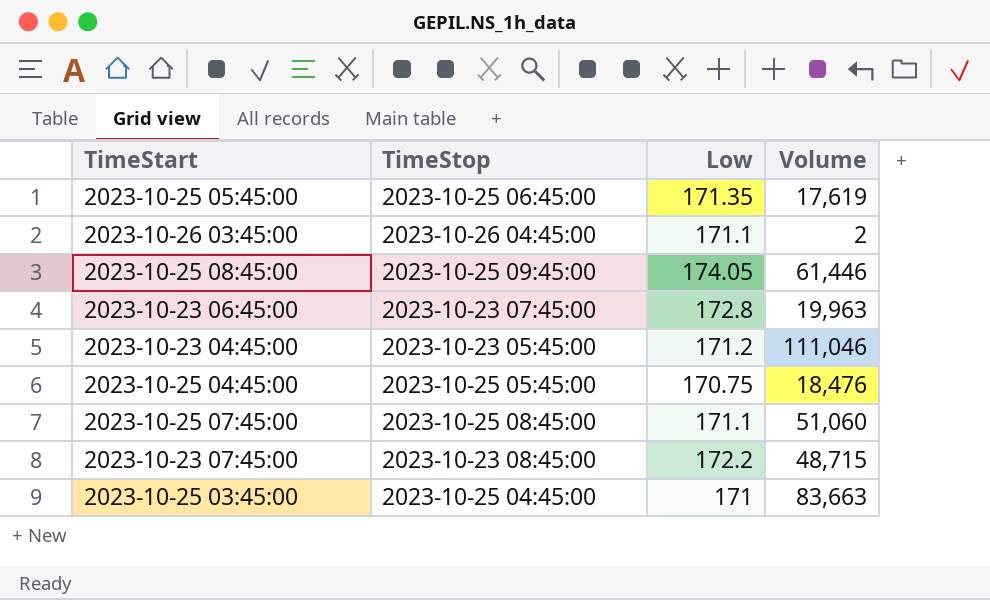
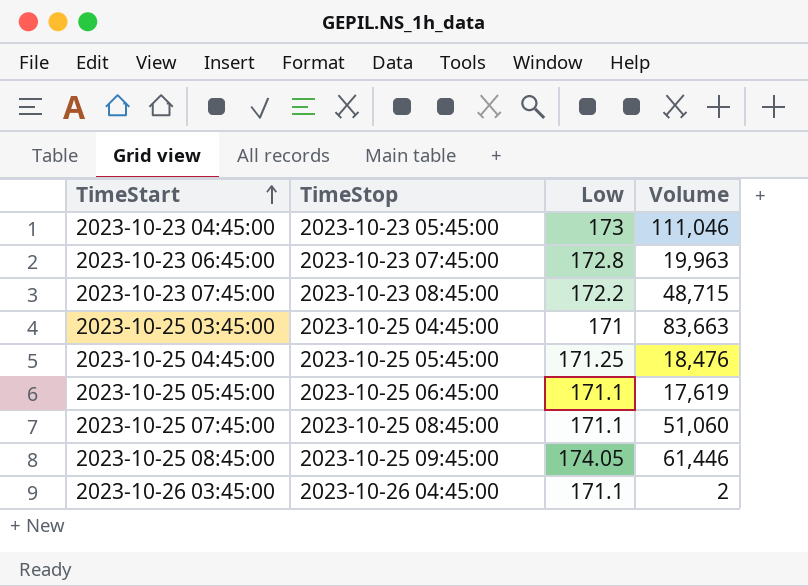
row order: none -> TimeStart ascending
2023-10-23 04:45:00 | Low: 171.2 -> 173
2023-10-25 04:45:00 | Low: 170.75 -> 171.25
2023-10-25 05:45:00 | Low: 171.35 -> 171.1

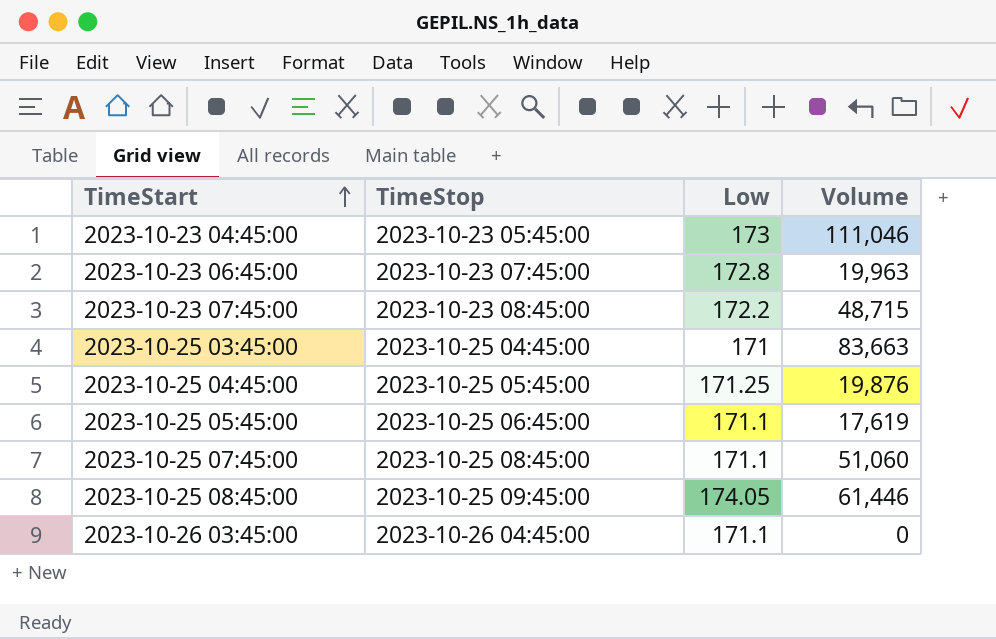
2023-10-25 04:45:00 | Volume: 18,476 -> 19,876
2023-10-26 03:45:00 | Volume: 2 -> 0

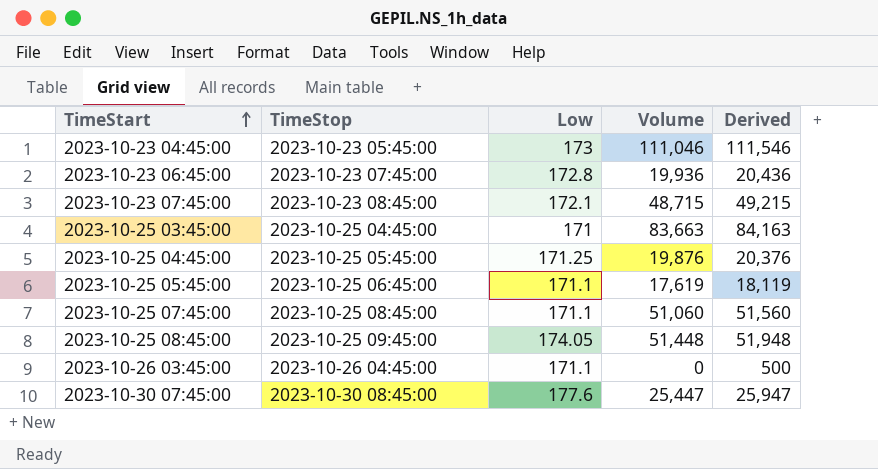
column Derived | formula: none -> [Volume] + 500
2023-10-23 06:45:00 | Volume: 19,963 -> 19,936
2023-10-23 07:45:00 | Low: 172.2 -> 172.1
2023-10-25 08:45:00 | Volume: 61,446 -> 51,448
row 2023-10-30 07:45:00: none -> 2023-10-30 08:45:00 | 177.6 | 25,447 | 25,947

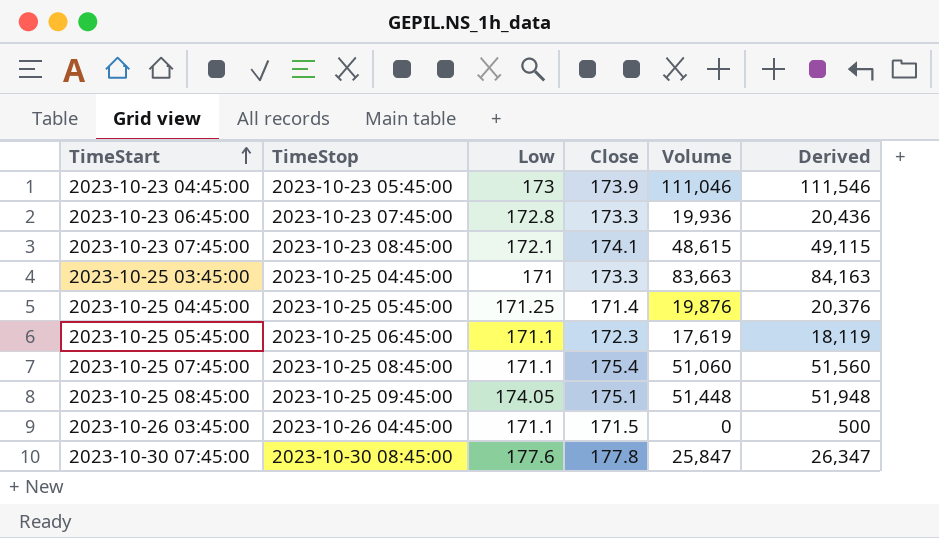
column Close | position: none -> 4
2023-10-23 07:45:00 | Volume: 48,715 -> 48,615
2023-10-23 07:45:00 | Derived: 49,215 -> 49,115
2023-10-30 07:45:00 | Volume: 25,447 -> 25,847
2023-10-30 07:45:00 | Derived: 25,947 -> 26,347

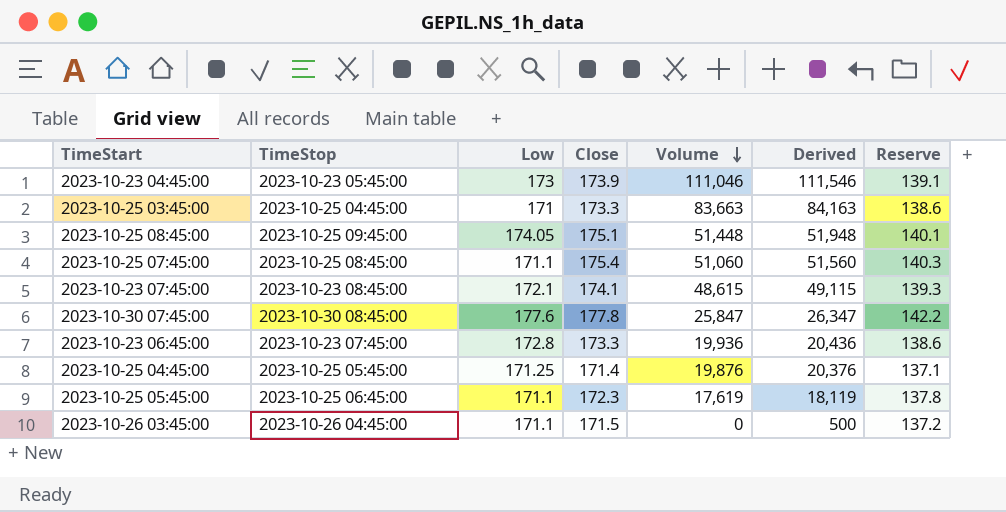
row order: TimeStart ascending -> Volume descending
column Reserve | formula: none -> [Close] * 0.8

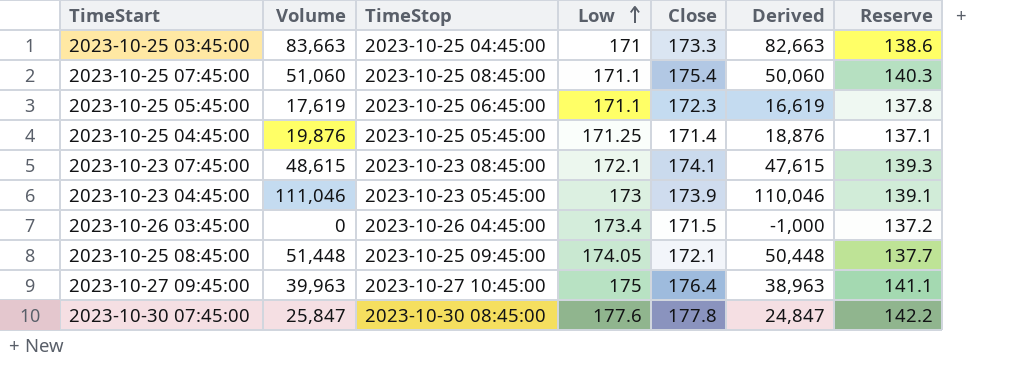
row order: Volume descending -> Low ascending
column Volume | position: 5 -> 2
column Derived | formula: [Volume] + 500 -> [Volume] - 1000
row 2023-10-23 06:45:00: 2023-10-23 07:45:00 | 172.8 | 173.3 | 19,936 | 20,436 | 138.6 -> none
2023-10-26 03:45:00 | Low: 171.1 -> 173.4
2023-10-25 08:45:00 | Close: 175.1 -> 172.1
2023-10-25 08:45:00 | Reserve: 140.1 -> 137.7
row 2023-10-27 09:45:00: none -> 39,963 | 2023-10-27 10:45:00 | 175 | 176.4 | 38,963 | 141.1

